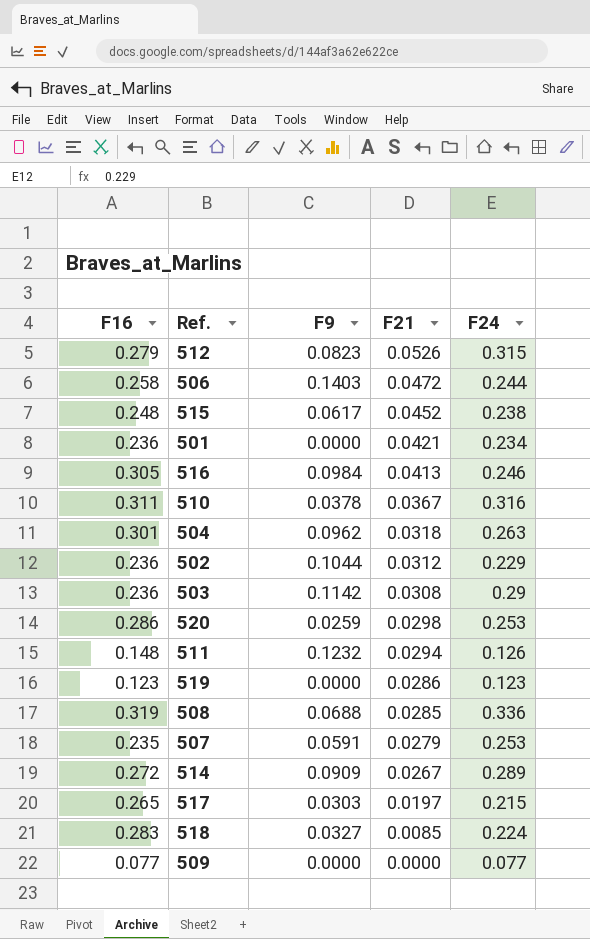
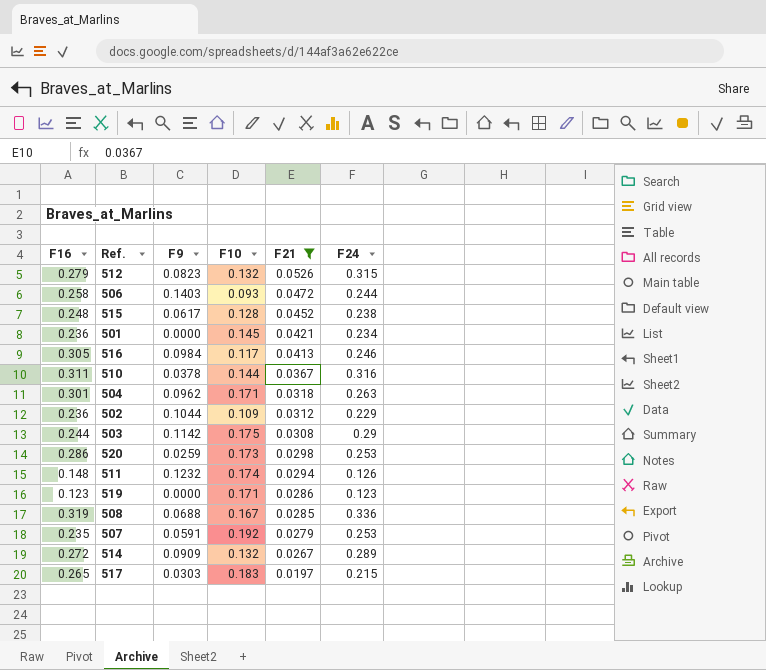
filter: none -> F21 >= 0.0197
column F10 | position: none -> 4
503 | F16: 0.236 -> 0.244

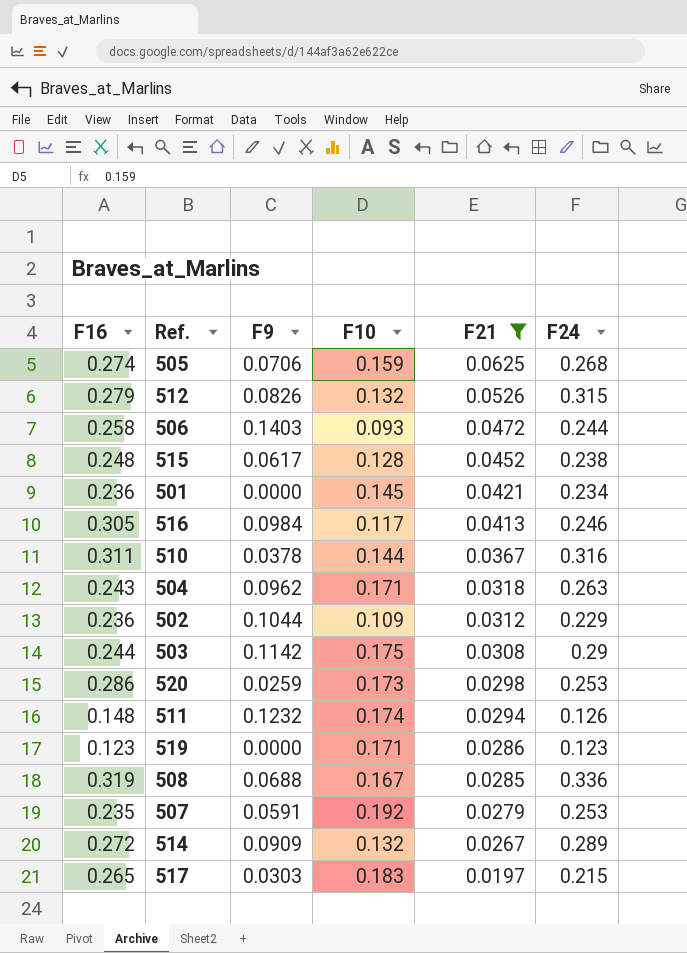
row 505: none -> 0.274 | 0.0706 | 0.159 | 0.0625 | 0.268
512 | F9: 0.0823 -> 0.0826
504 | F16: 0.301 -> 0.243

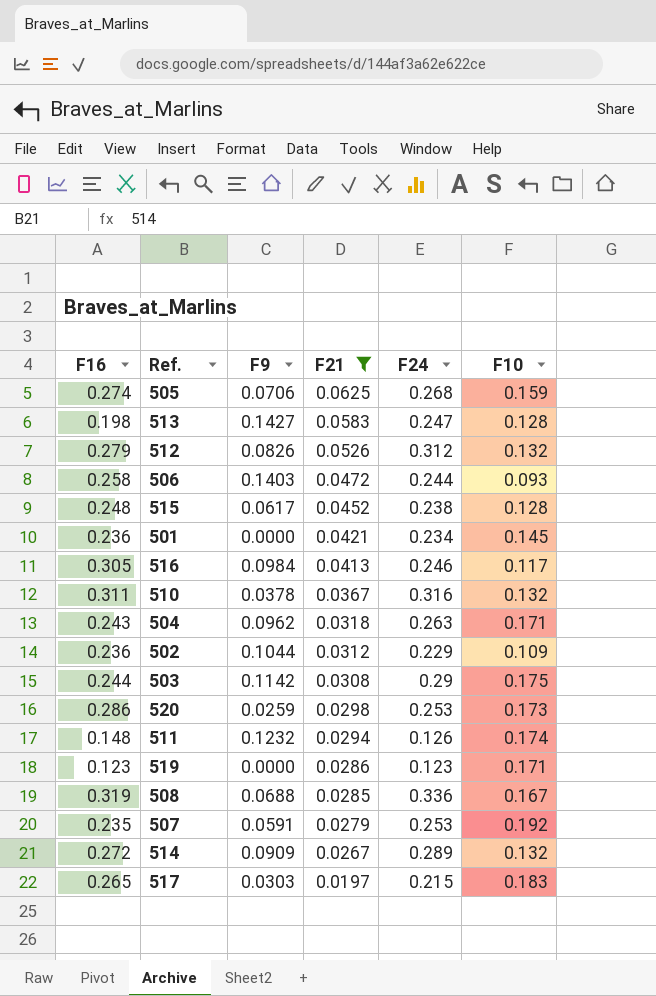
column F10 | position: 4 -> 6
row 513: none -> 0.198 | 0.1427 | 0.0583 | 0.247 | 0.128
512 | F24: 0.315 -> 0.312
510 | F10: 0.144 -> 0.132

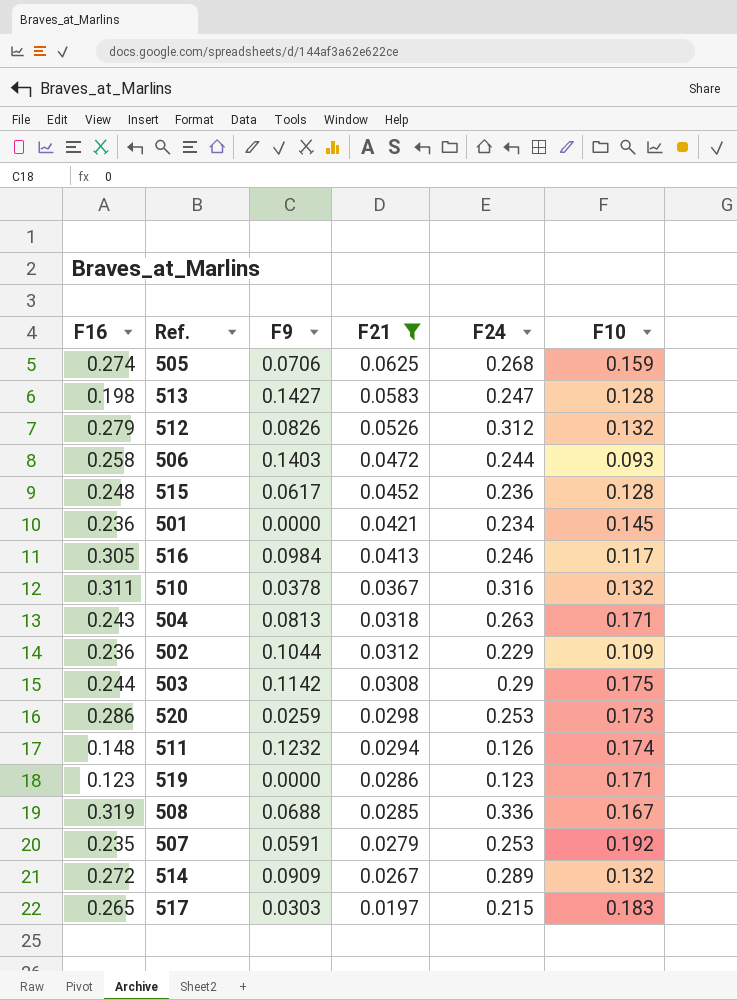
515 | F24: 0.238 -> 0.236
504 | F9: 0.0962 -> 0.0813

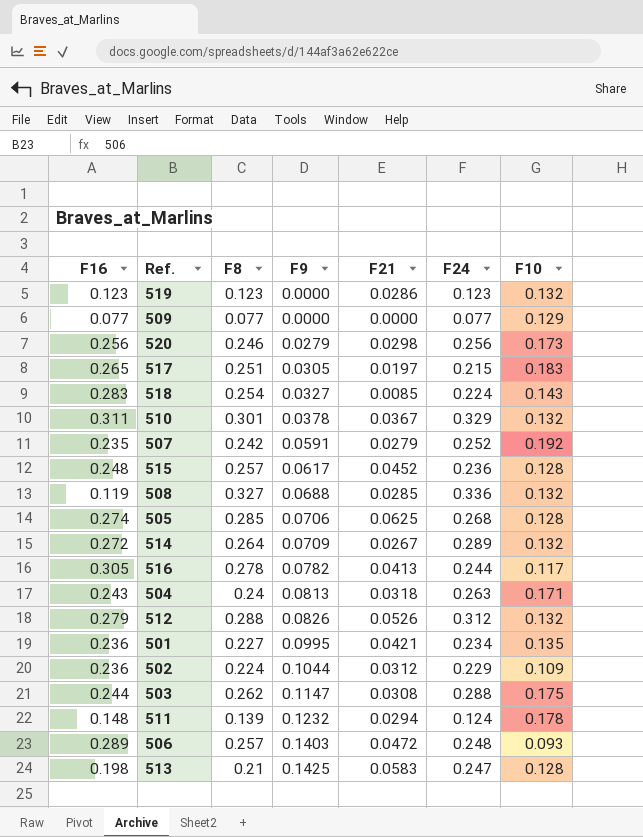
filter: F21 >= 0.0197 -> none
row order: F21 descending -> F9 ascending
column F8 | position: none -> 3
519 | F10: 0.171 -> 0.132
520 | F16: 0.286 -> 0.256
520 | F9: 0.0259 -> 0.0279
520 | F24: 0.253 -> 0.256
517 | F9: 0.0303 -> 0.0305
510 | F24: 0.316 -> 0.329
507 | F24: 0.253 -> 0.252
508 | F16: 0.319 -> 0.119
508 | F10: 0.167 -> 0.132
505 | F10: 0.159 -> 0.128
514 | F9: 0.0909 -> 0.0709
516 | F9: 0.0984 -> 0.0782
516 | F24: 0.246 -> 0.244
501 | F9: 0.0000 -> 0.0995
501 | F10: 0.145 -> 0.135
503 | F9: 0.1142 -> 0.1147
503 | F24: 0.29 -> 0.288
511 | F24: 0.126 -> 0.124
511 | F10: 0.174 -> 0.178
506 | F16: 0.258 -> 0.289
506 | F24: 0.244 -> 0.248
513 | F9: 0.1427 -> 0.1425

